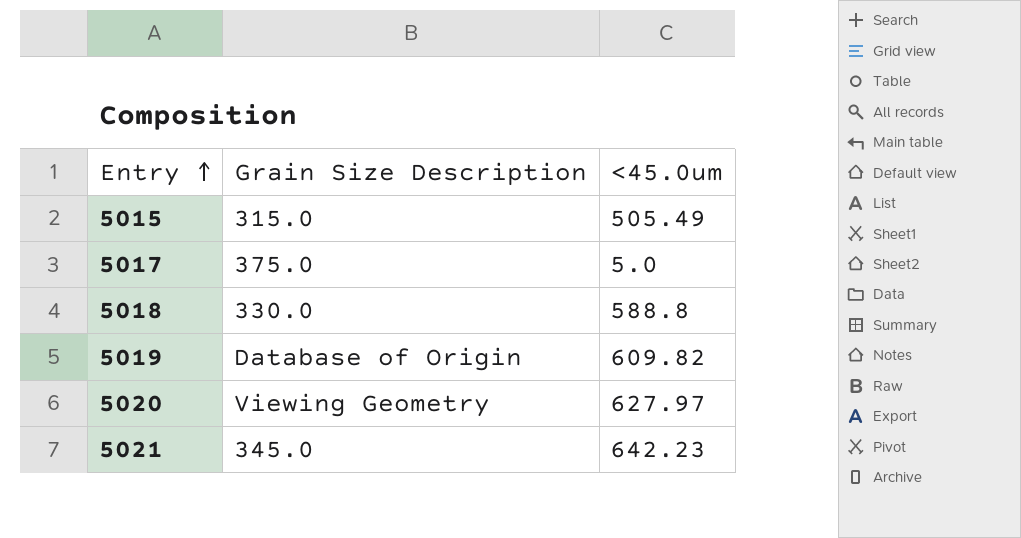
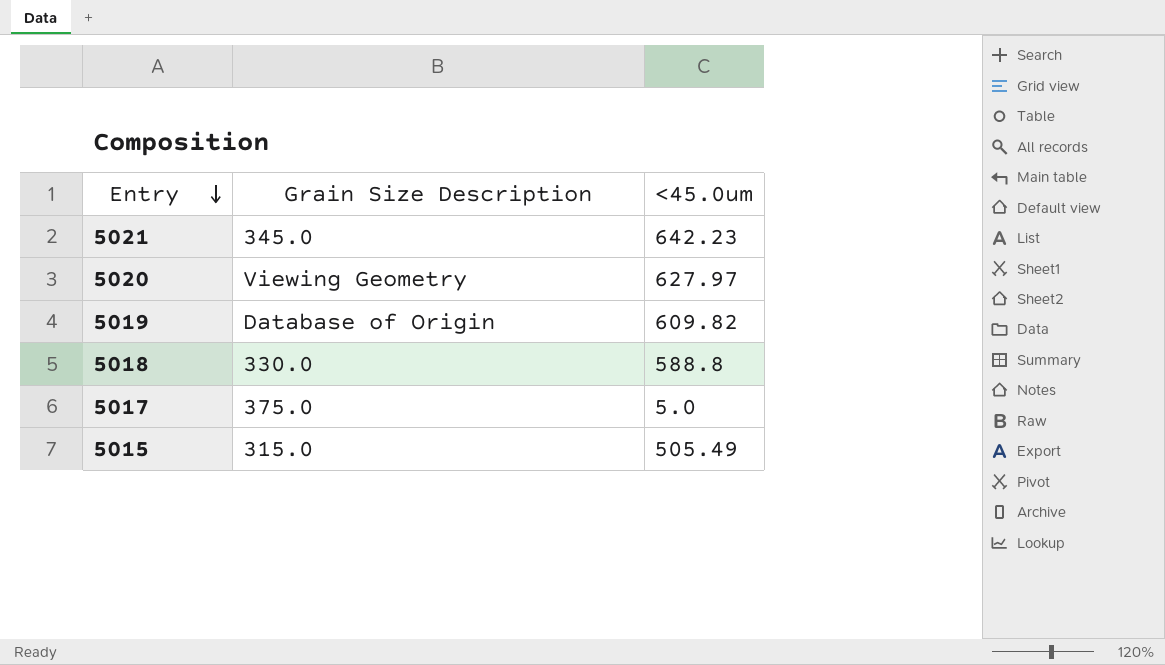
row order: Entry ascending -> Entry descending

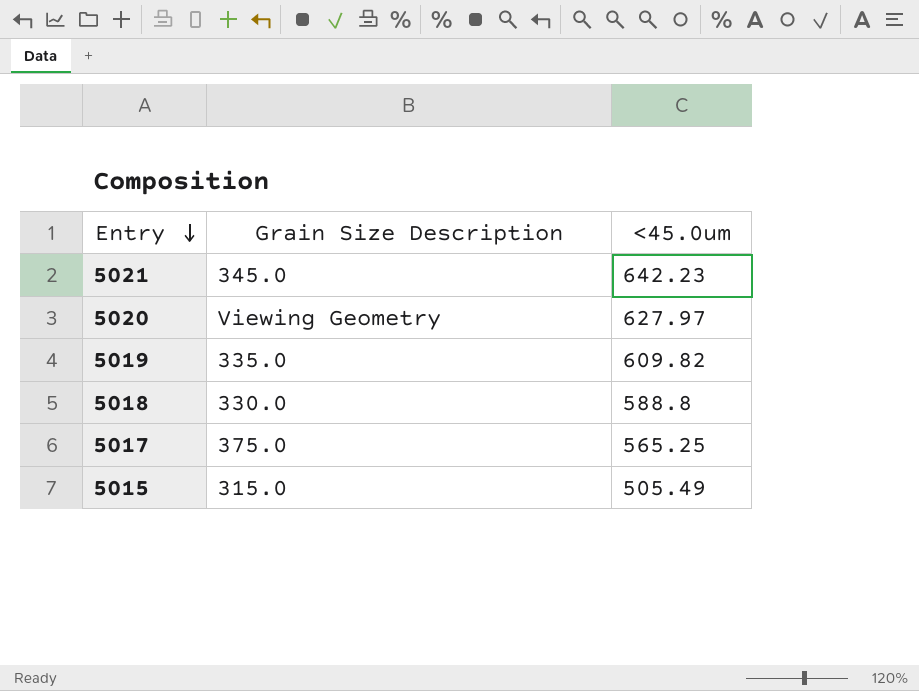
5019 | Grain Size Description: Database of Origin -> 335.0
5017 | <45.0um: 5.0 -> 565.25

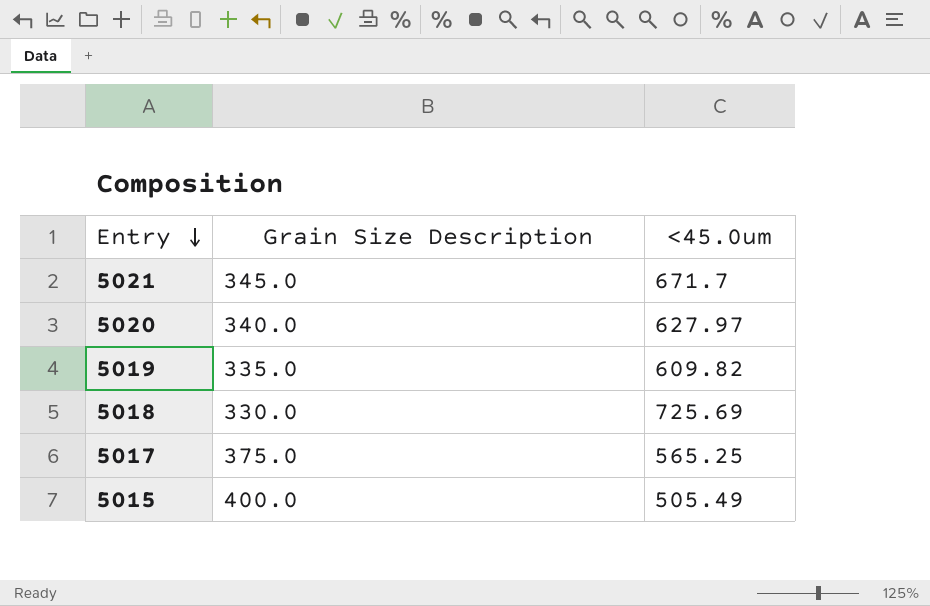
5021 | <45.0um: 642.23 -> 671.7
5020 | Grain Size Description: Viewing Geometry -> 340.0
5018 | <45.0um: 588.8 -> 725.69
5015 | Grain Size Description: 315.0 -> 400.0

